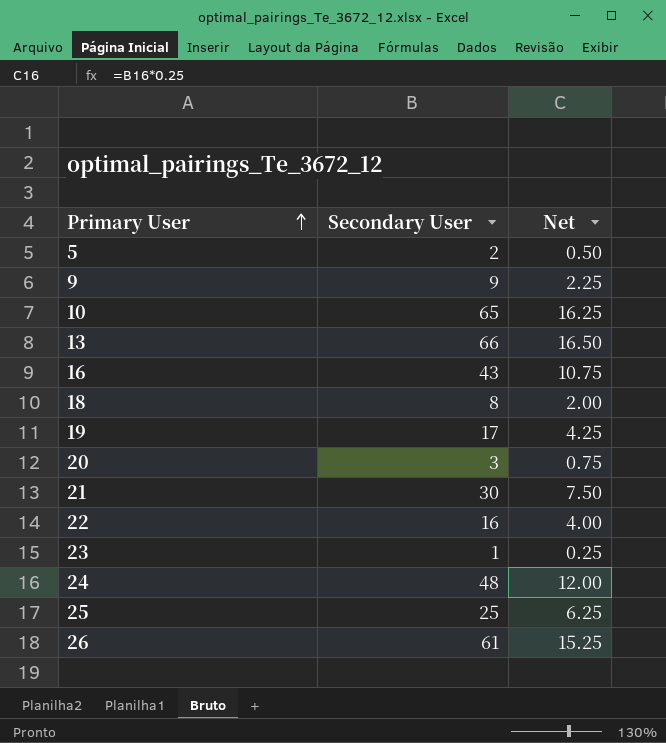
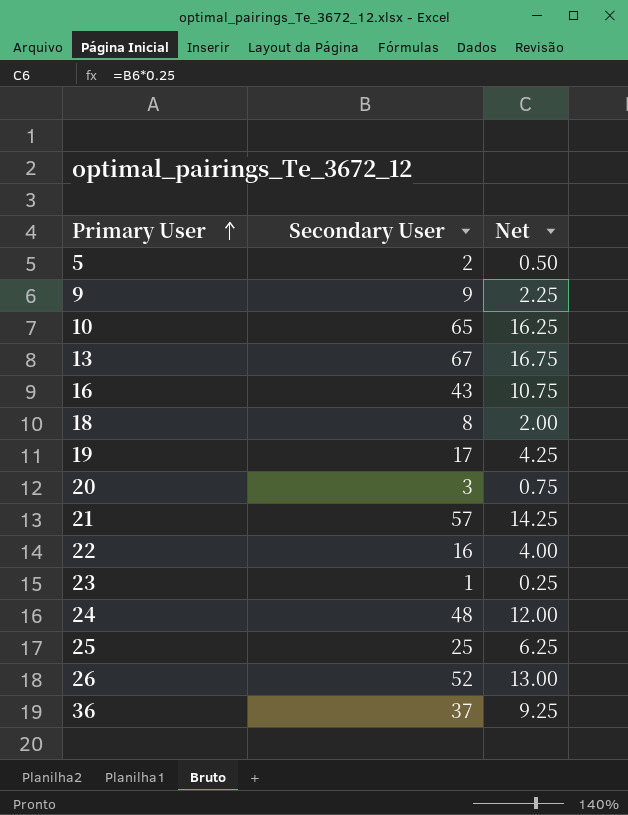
13 | Secondary User: 66 -> 67
13 | Net: 16.50 -> 16.75
21 | Secondary User: 30 -> 57
21 | Net: 7.50 -> 14.25
26 | Secondary User: 61 -> 52
26 | Net: 15.25 -> 13.00
row 36: none -> 37 | 9.25

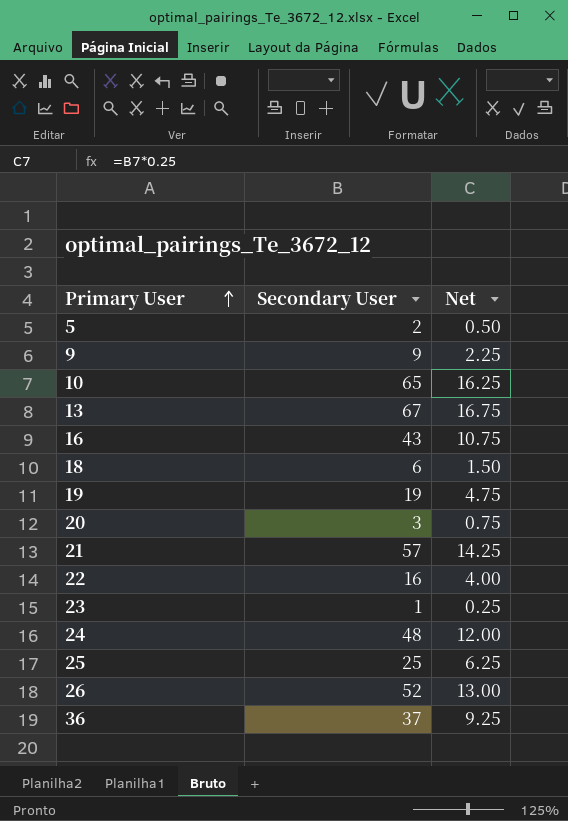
18 | Secondary User: 8 -> 6
18 | Net: 2.00 -> 1.50
19 | Secondary User: 17 -> 19
19 | Net: 4.25 -> 4.75

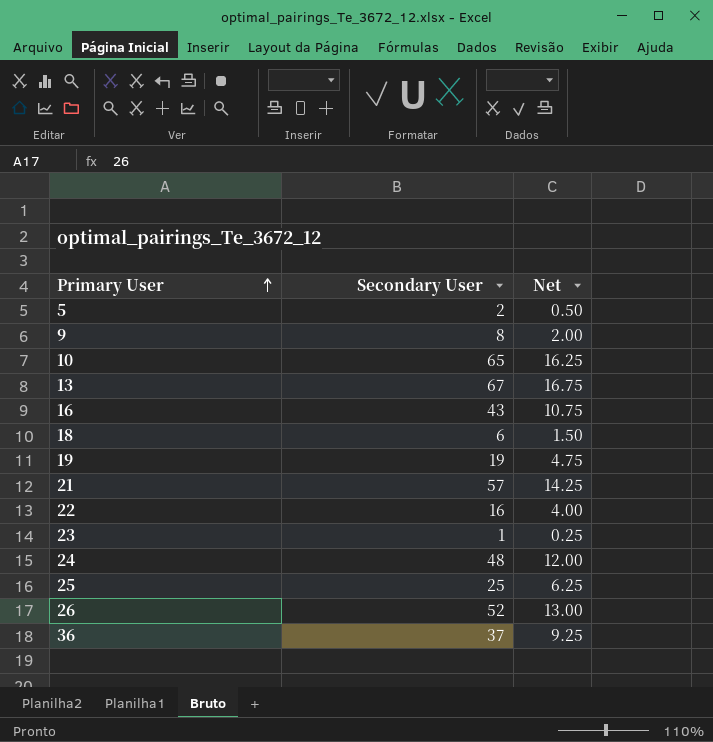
row 20: 3 | 0.75 -> none
9 | Secondary User: 9 -> 8
9 | Net: 2.25 -> 2.00

